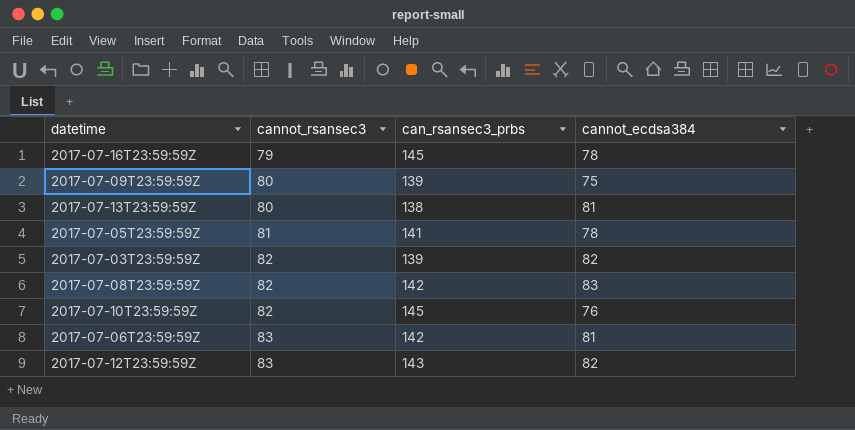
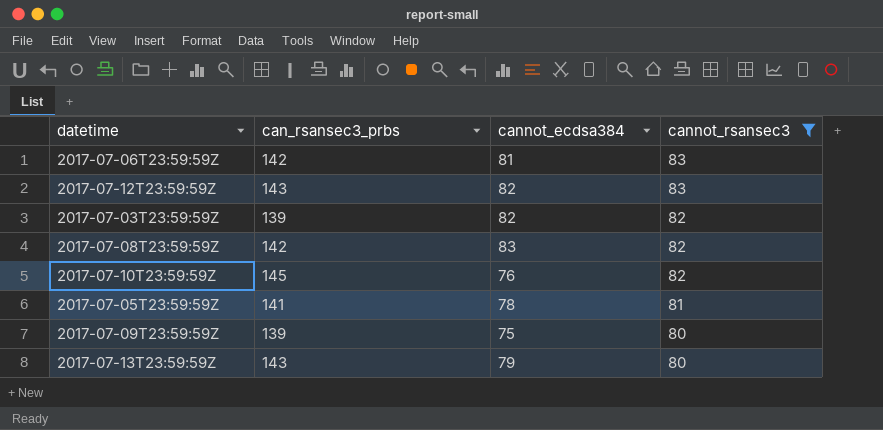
filter: none -> cannot_rsansec3 != 79
row order: cannot_rsansec3 ascending -> cannot_rsansec3 descending
column cannot_rsansec3 | position: 2 -> 4
2017-07-13T23:59:59Z | can_rsansec3_prbs: 138 -> 143
2017-07-13T23:59:59Z | cannot_ecdsa384: 81 -> 79

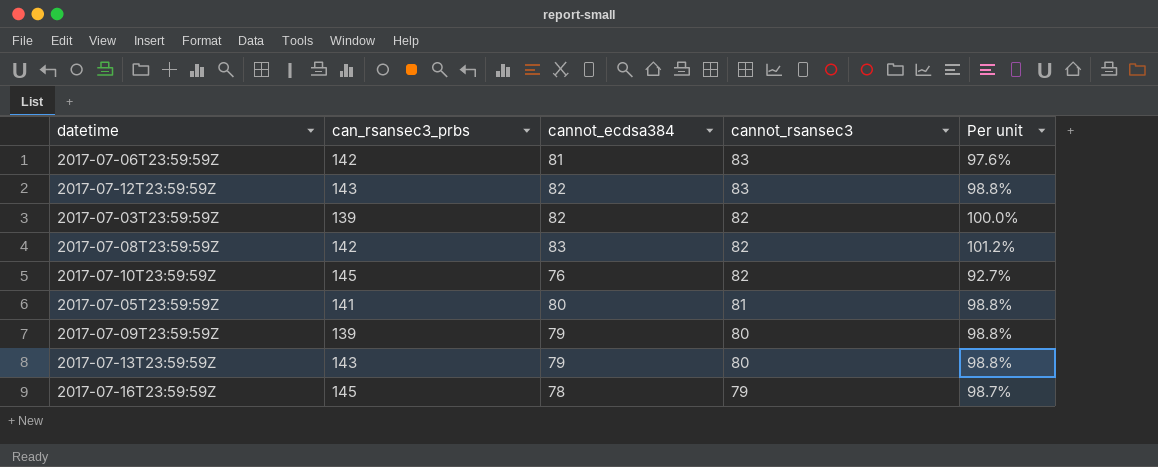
filter: cannot_rsansec3 != 79 -> none
column Per unit | formula: none -> [cannot_ecdsa384] / [cannot_rsansec3]
2017-07-05T23:59:59Z | cannot_ecdsa384: 78 -> 80
2017-07-09T23:59:59Z | cannot_ecdsa384: 75 -> 79

